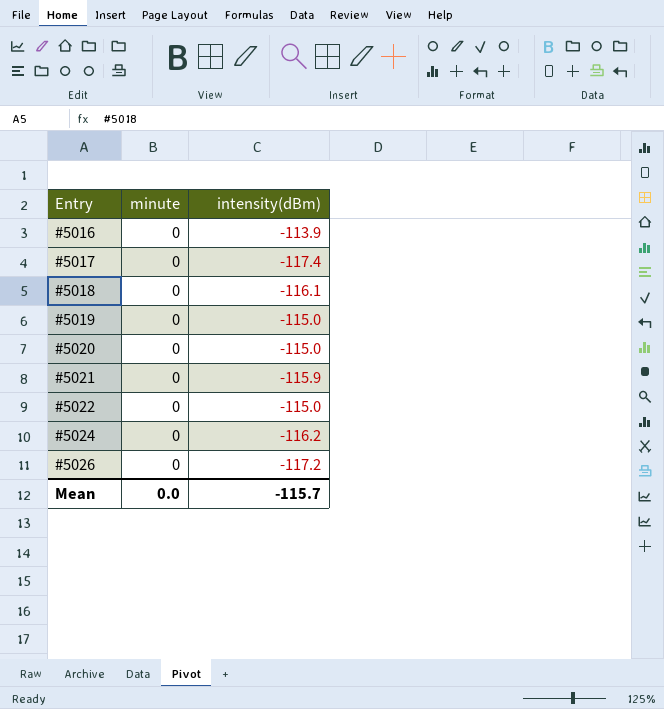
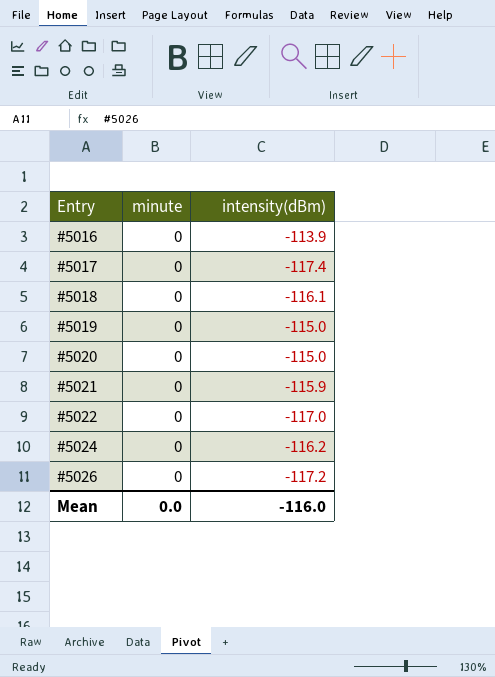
#5022 | intensity(dBm): -115.0 -> -117.0
Mean | intensity(dBm): -115.7 -> -116.0

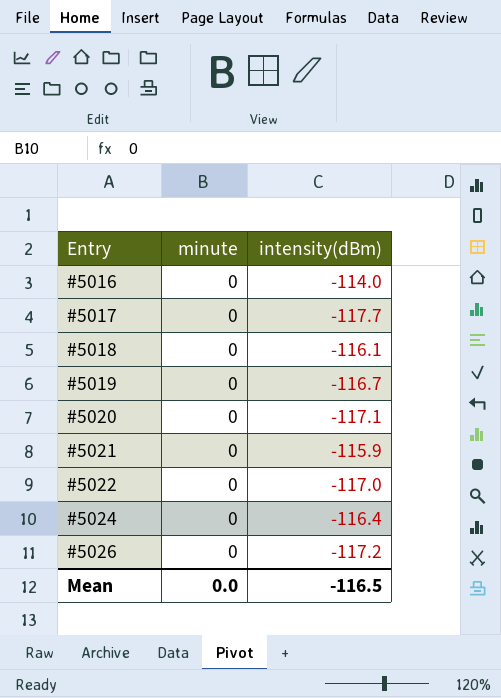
#5016 | intensity(dBm): -113.9 -> -114.0
#5017 | intensity(dBm): -117.4 -> -117.7
#5019 | intensity(dBm): -115.0 -> -116.7
#5020 | intensity(dBm): -115.0 -> -117.1
#5024 | intensity(dBm): -116.2 -> -116.4
Mean | intensity(dBm): -116.0 -> -116.5

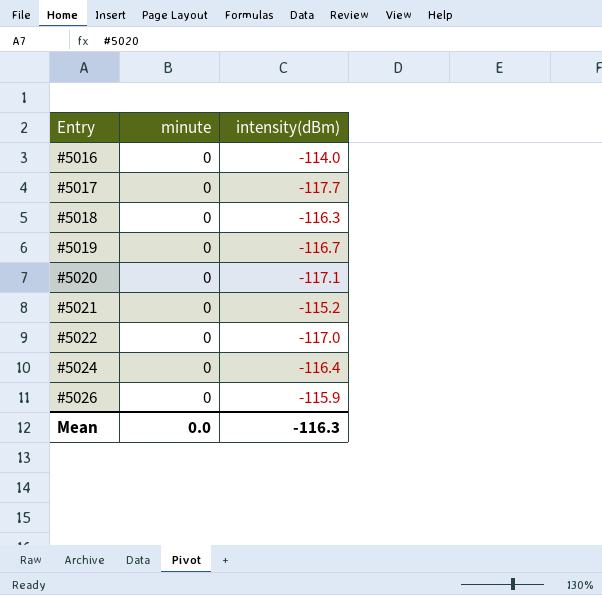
#5018 | intensity(dBm): -116.1 -> -116.3
#5021 | intensity(dBm): -115.9 -> -115.2
#5026 | intensity(dBm): -117.2 -> -115.9
Mean | intensity(dBm): -116.5 -> -116.3

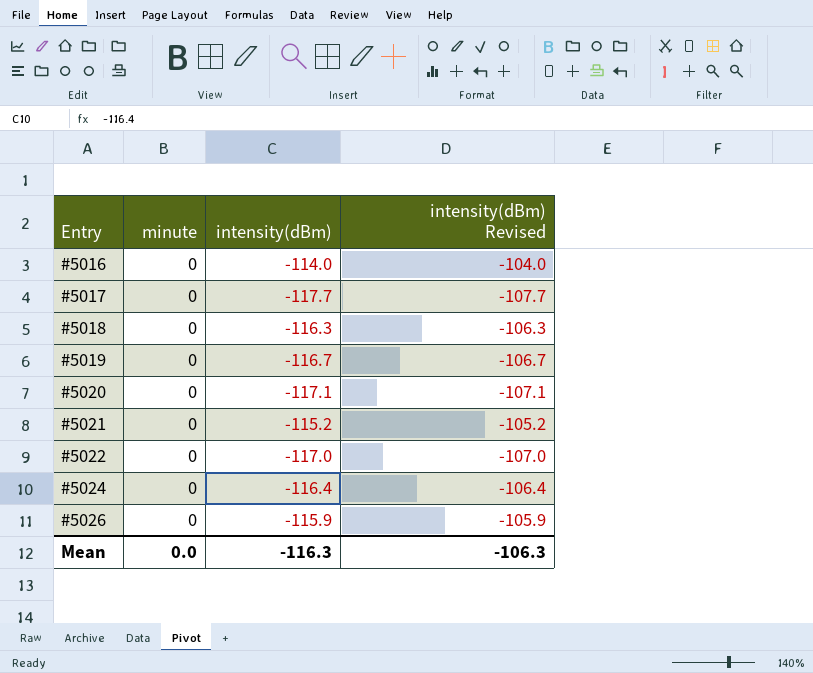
column intensity(dBm) Revised | formula: none -> [intensity(dBm)] + 10

